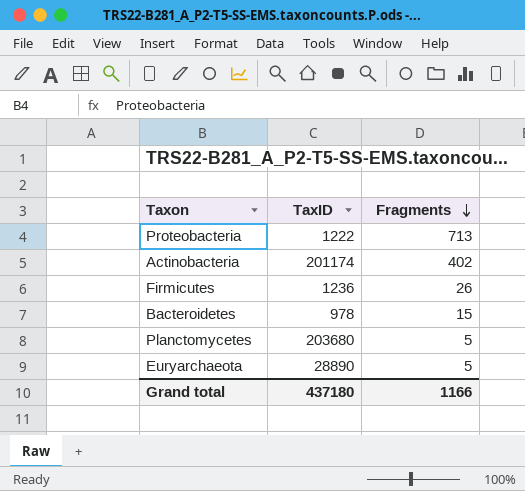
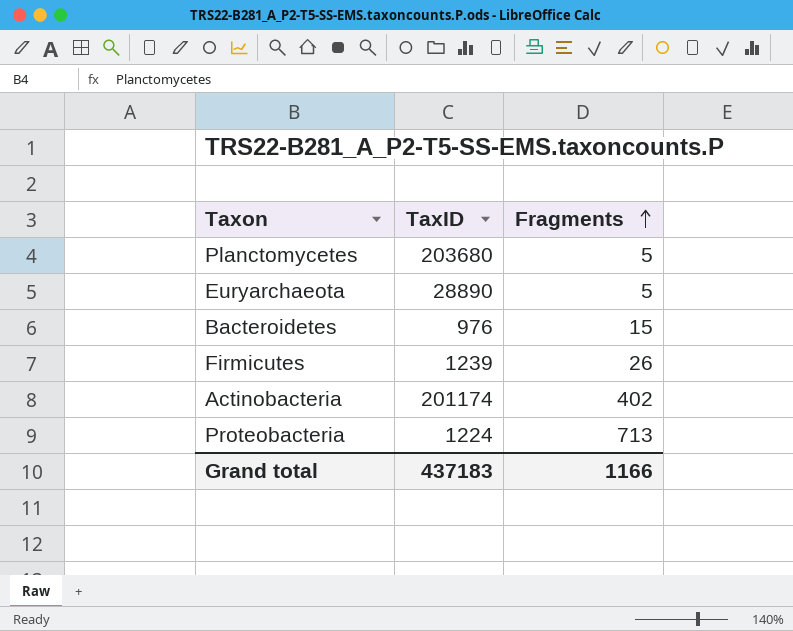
row order: Fragments descending -> Fragments ascending
Bacteroidetes | TaxID: 978 -> 976
Firmicutes | TaxID: 1236 -> 1239
Proteobacteria | TaxID: 1222 -> 1224
Grand total | TaxID: 437180 -> 437183

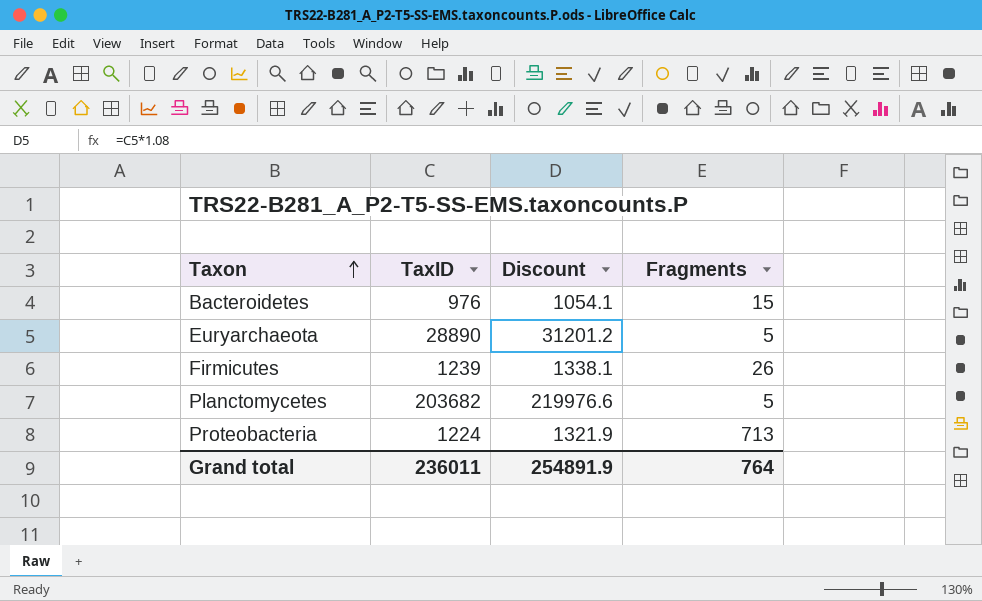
row order: Fragments ascending -> Taxon ascending
column Discount | formula: none -> [TaxID] * 1.08
row Actinobacteria: 201174 | 402 -> none
Planctomycetes | TaxID: 203680 -> 203682
Grand total | TaxID: 437183 -> 236011
Grand total | Fragments: 1166 -> 764

